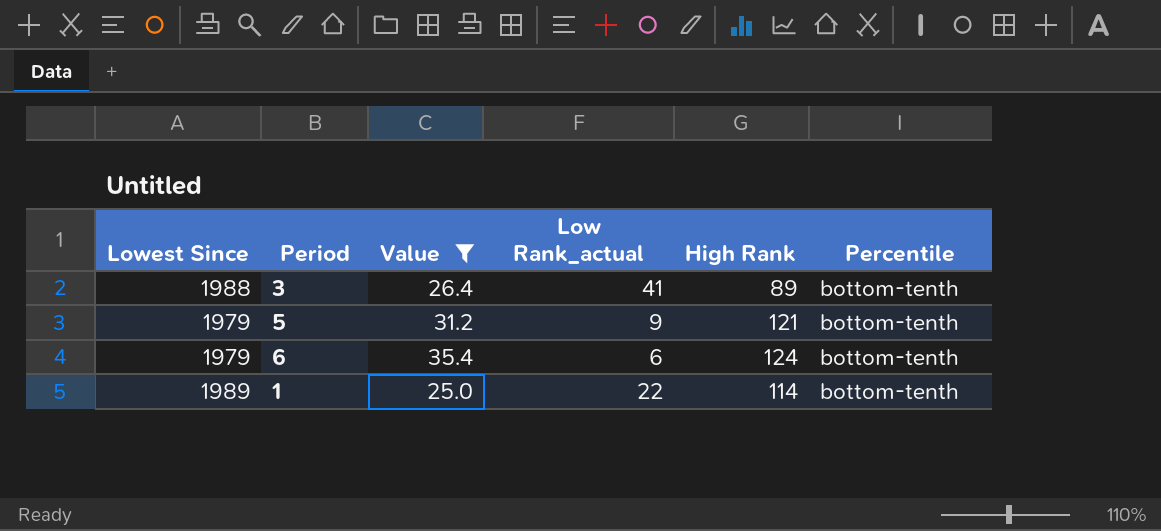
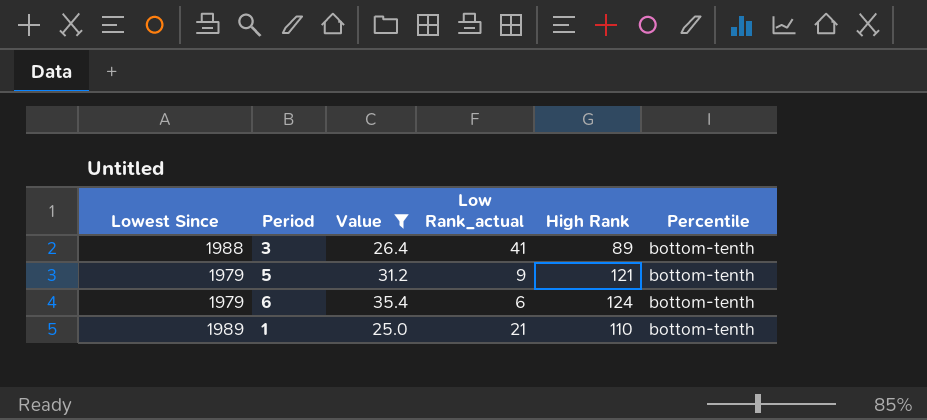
1 | Low Rank_actual: 22 -> 21
1 | High Rank: 114 -> 110

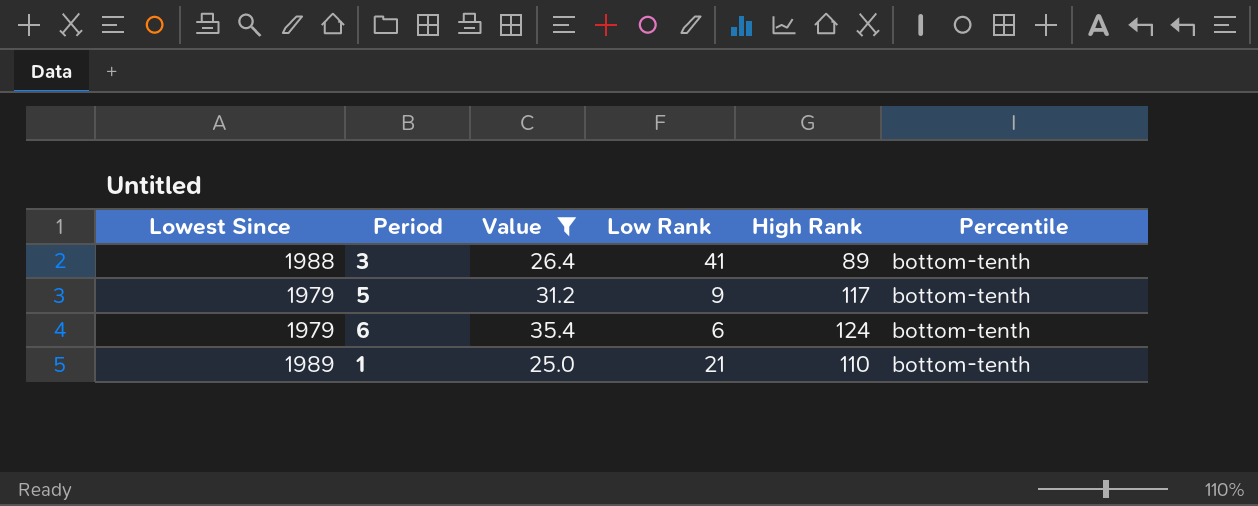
column name: Low Rank_actual -> Low Rank
5 | High Rank: 121 -> 117

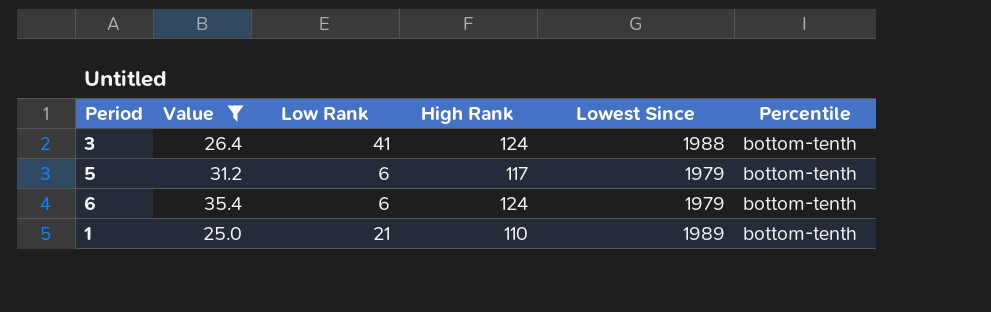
column Lowest Since | position: 1 -> 5
3 | High Rank: 89 -> 124
5 | Low Rank: 9 -> 6

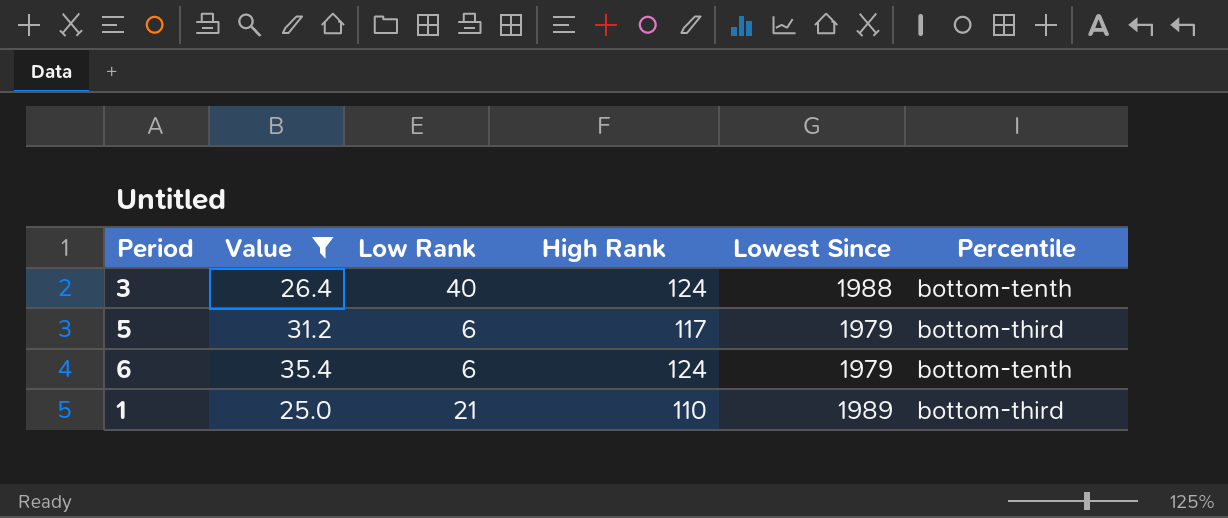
3 | Low Rank: 41 -> 40
5 | Percentile: bottom-tenth -> bottom-third
1 | Percentile: bottom-tenth -> bottom-third

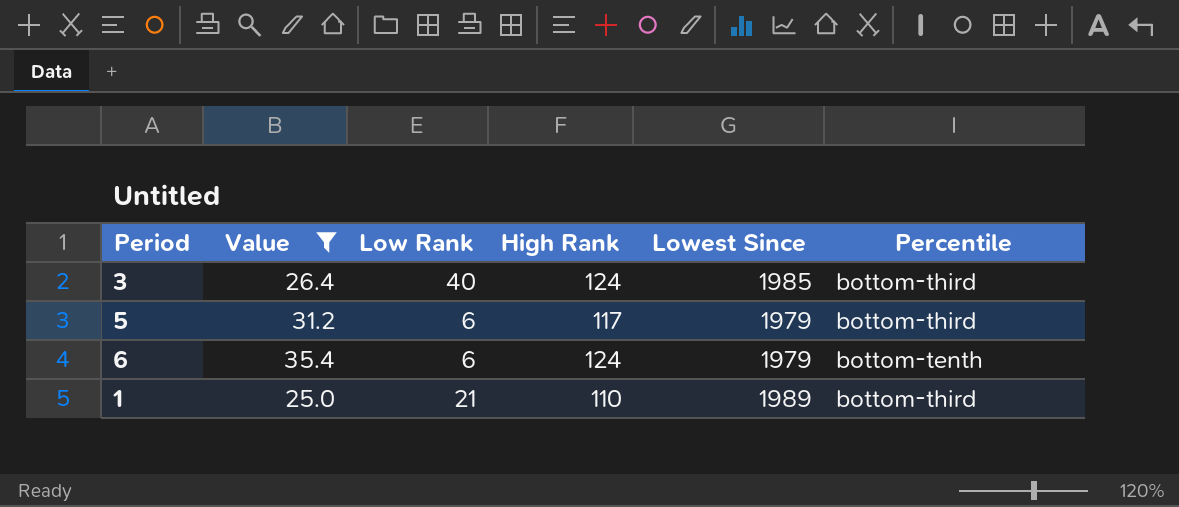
3 | Lowest Since: 1988 -> 1985
3 | Percentile: bottom-tenth -> bottom-third

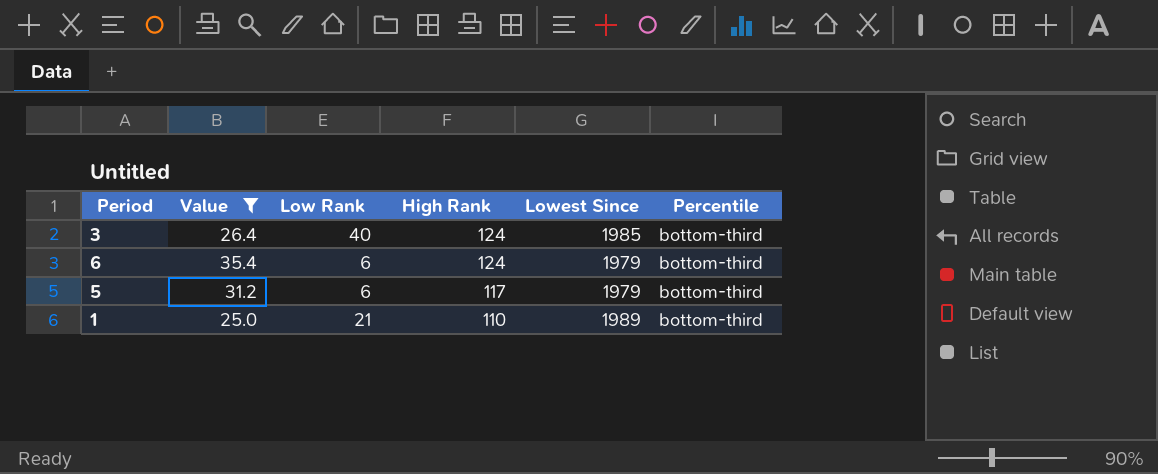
row order: none -> High Rank descending
6 | Percentile: bottom-tenth -> bottom-third

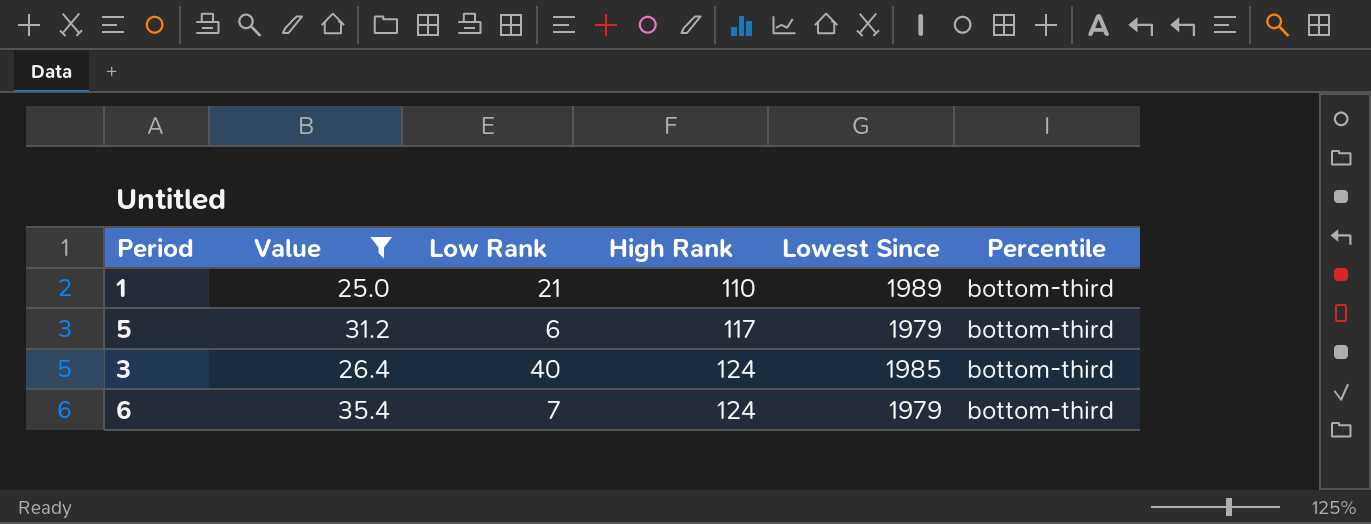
row order: High Rank descending -> High Rank ascending
6 | Low Rank: 6 -> 7

